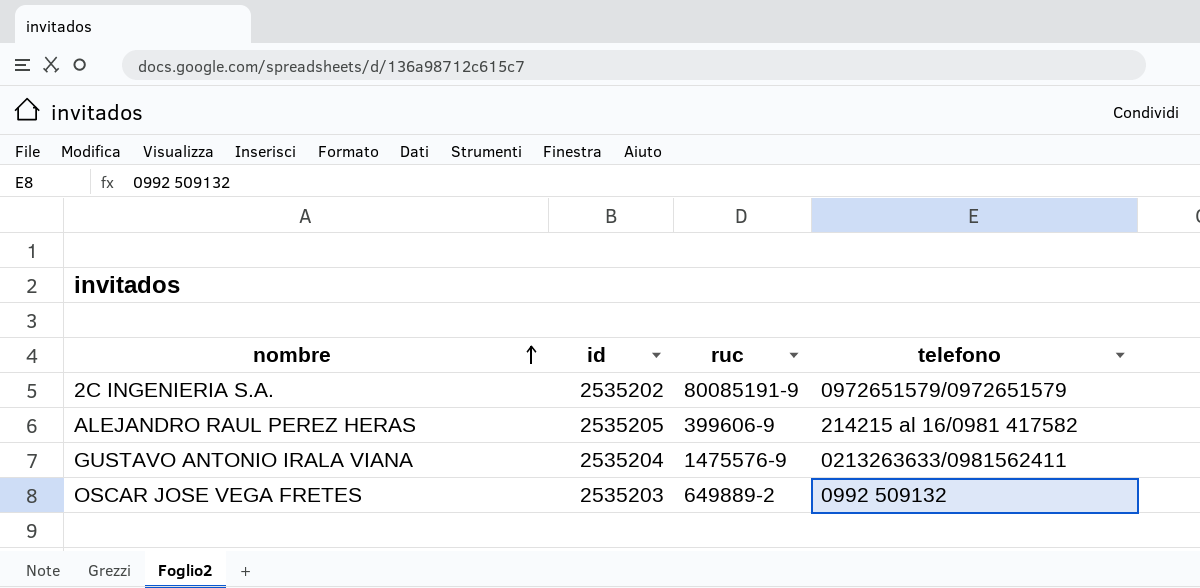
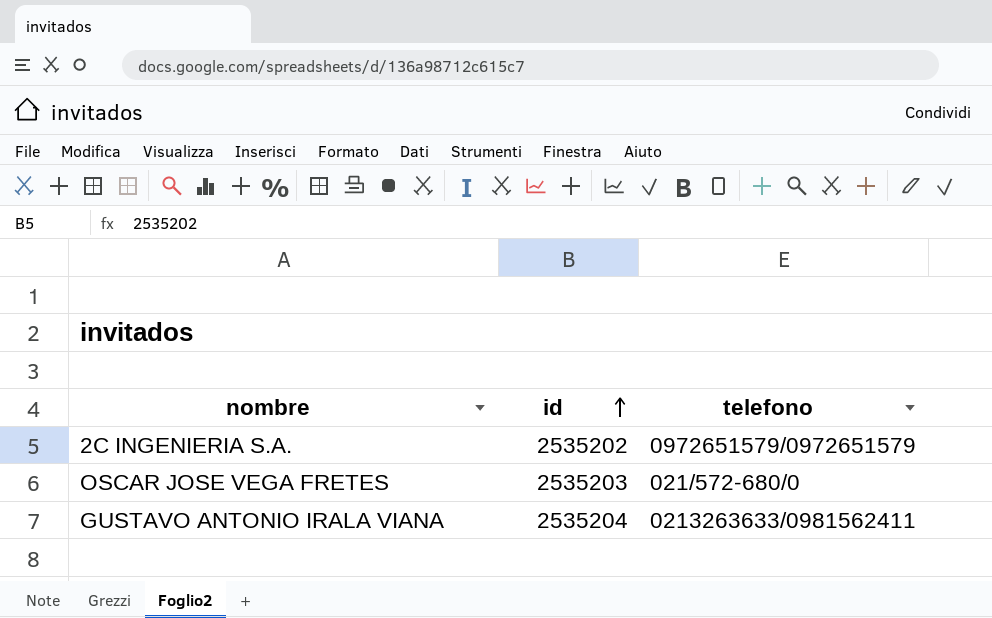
row order: nombre ascending -> id ascending
column ruc | position: 3 -> none
row ALEJANDRO RAUL PEREZ HERAS: 2535205 | 399606-9 | 214215 al 16/0981 417582 -> none
OSCAR JOSE VEGA FRETES | telefono: 0992 509132 -> 021/572-680/0

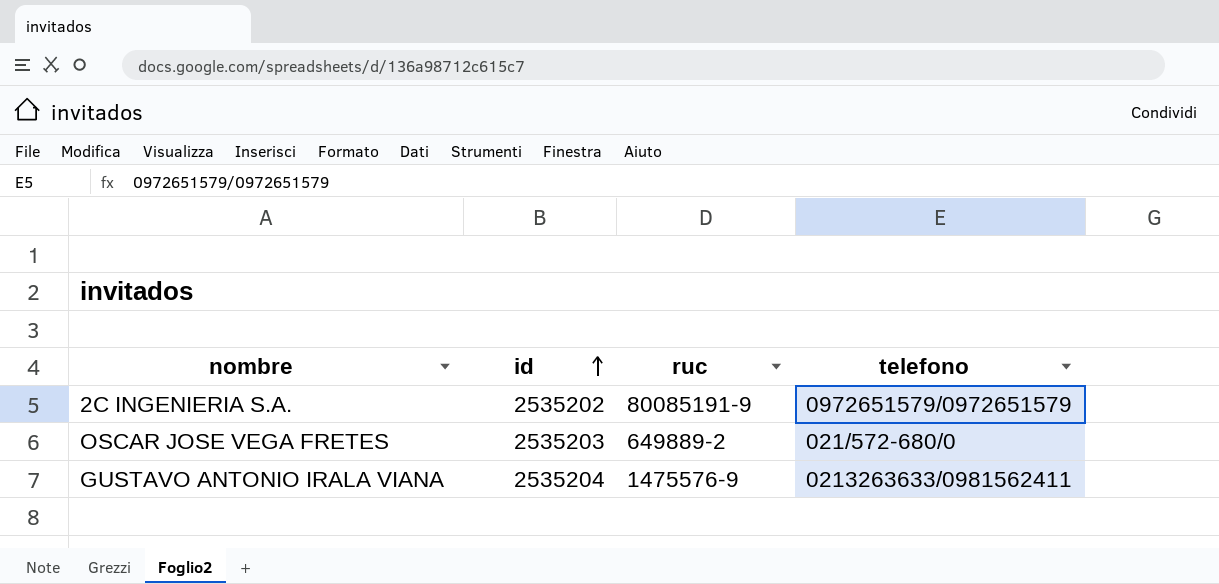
column ruc | position: none -> 3

